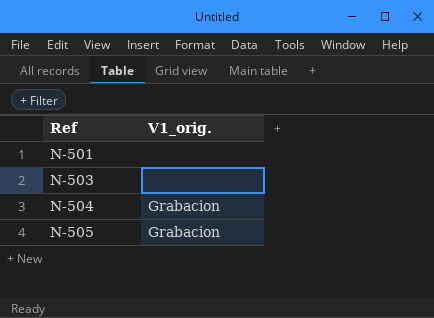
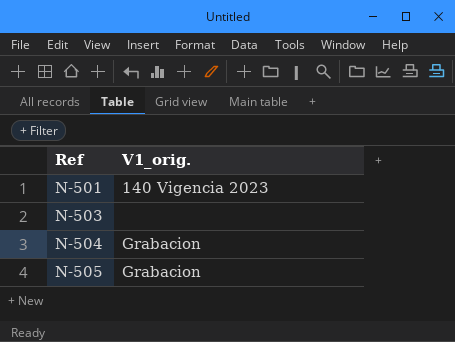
N-501 | V1_orig.: none -> 140 Vigencia 2023

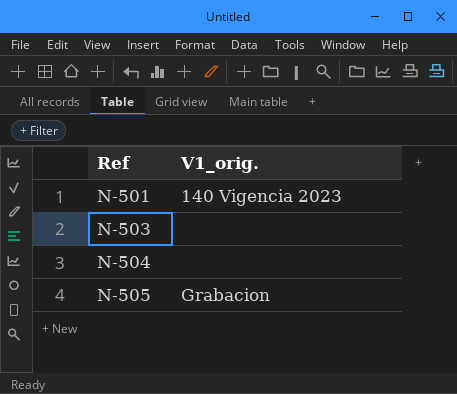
N-504 | V1_orig.: Grabacion -> none

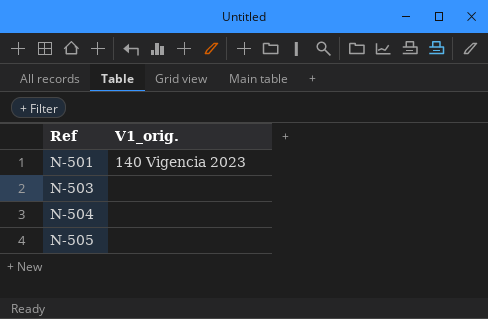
N-505 | V1_orig.: Grabacion -> none

